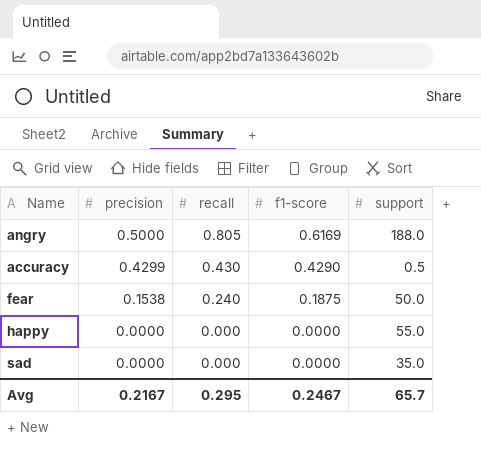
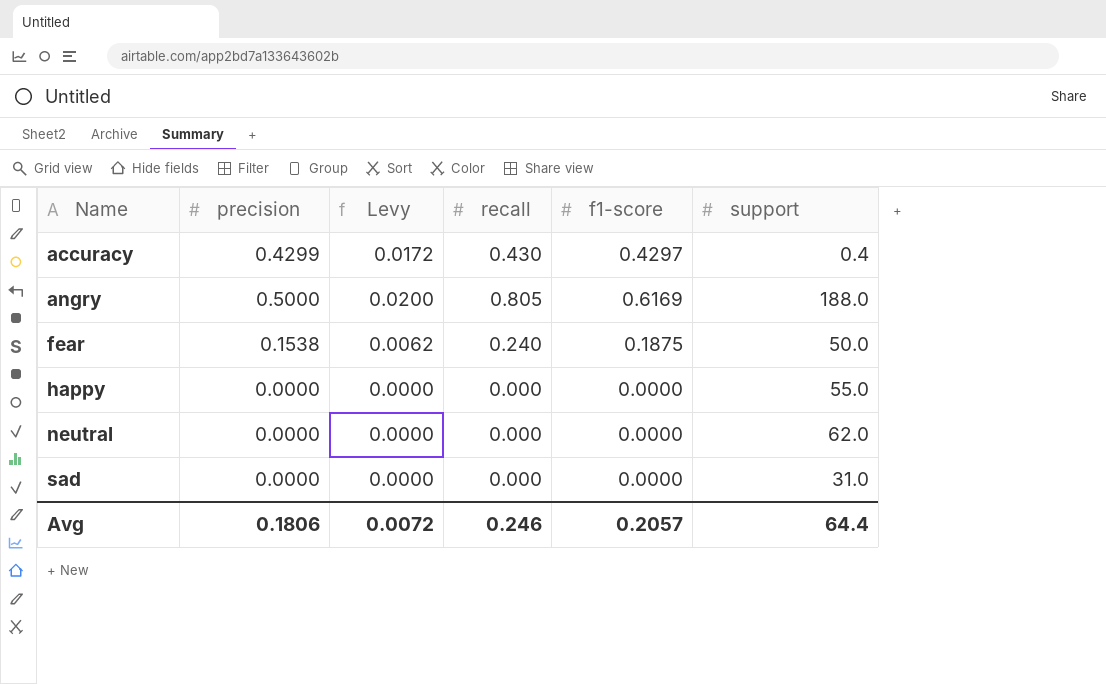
row order: precision descending -> Name ascending
column Levy | formula: none -> [precision] * 0.04
accuracy | f1-score: 0.4290 -> 0.4297
accuracy | support: 0.5 -> 0.4
row neutral: none -> 0.0000 | 0.0000 | 0.000 | 0.0000 | 62.0
sad | support: 35.0 -> 31.0
Avg | precision: 0.2167 -> 0.1806
Avg | recall: 0.295 -> 0.246
Avg | f1-score: 0.2467 -> 0.2057
Avg | support: 65.7 -> 64.4

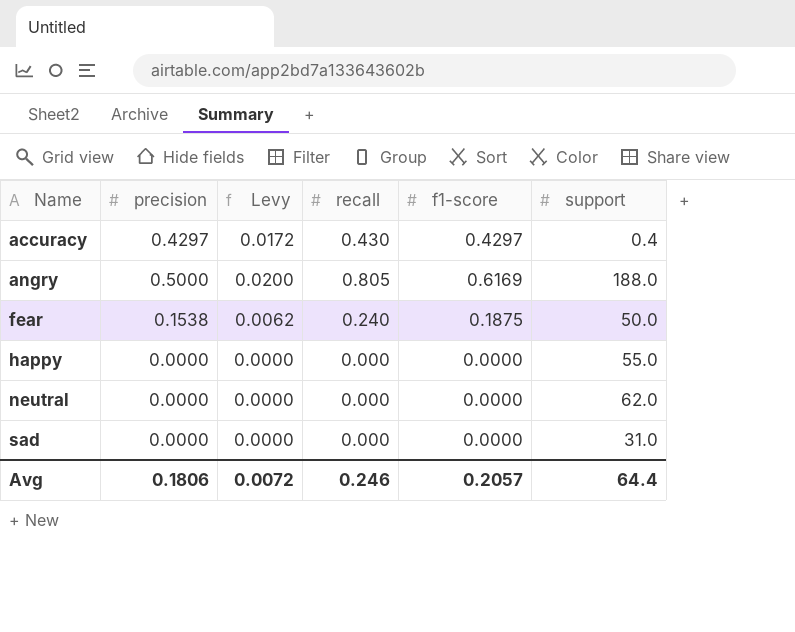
accuracy | precision: 0.4299 -> 0.4297

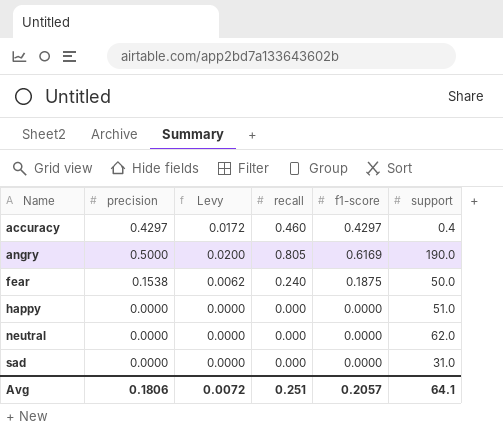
accuracy | recall: 0.430 -> 0.460
angry | support: 188.0 -> 190.0
happy | support: 55.0 -> 51.0
Avg | recall: 0.246 -> 0.251
Avg | support: 64.4 -> 64.1

